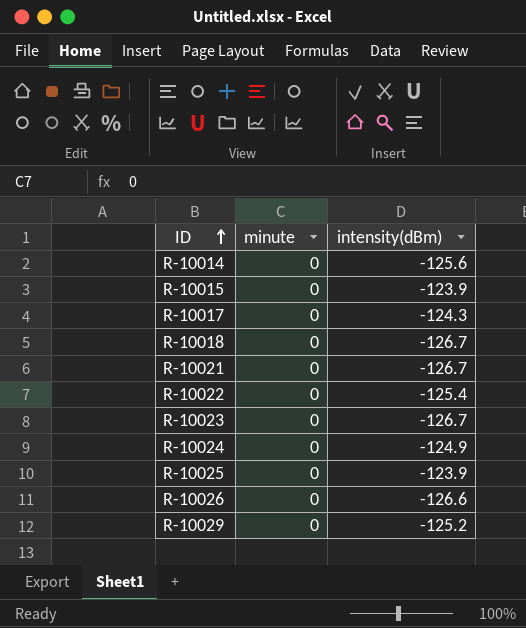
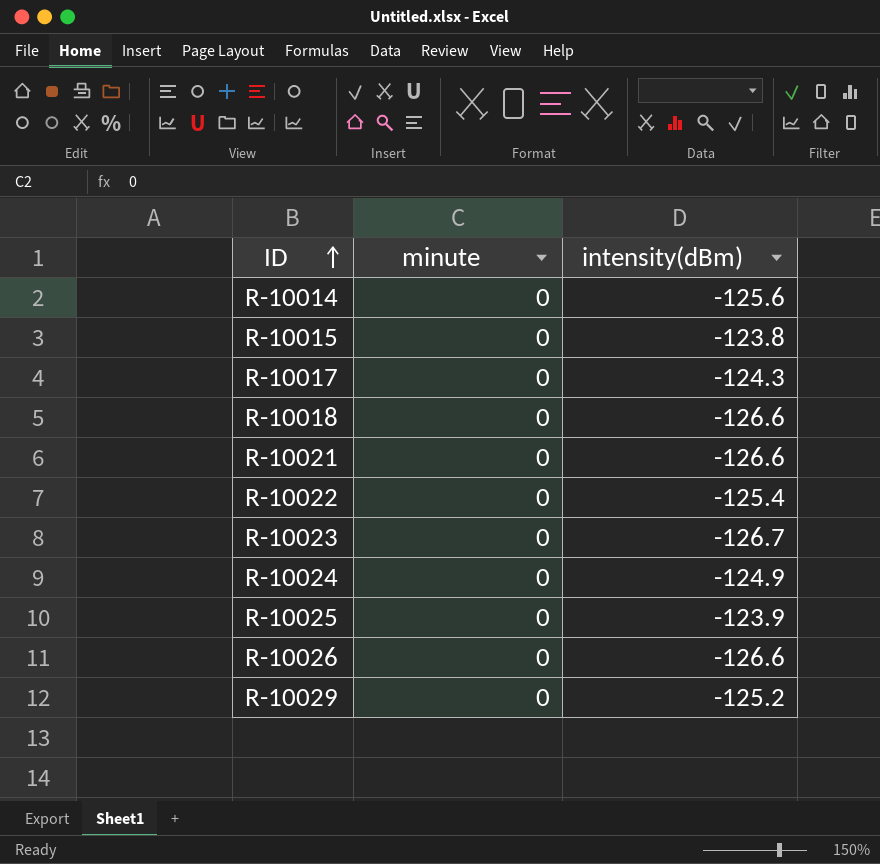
R-10015 | intensity(dBm): -123.9 -> -123.8
R-10018 | intensity(dBm): -126.7 -> -126.6
R-10021 | intensity(dBm): -126.7 -> -126.6

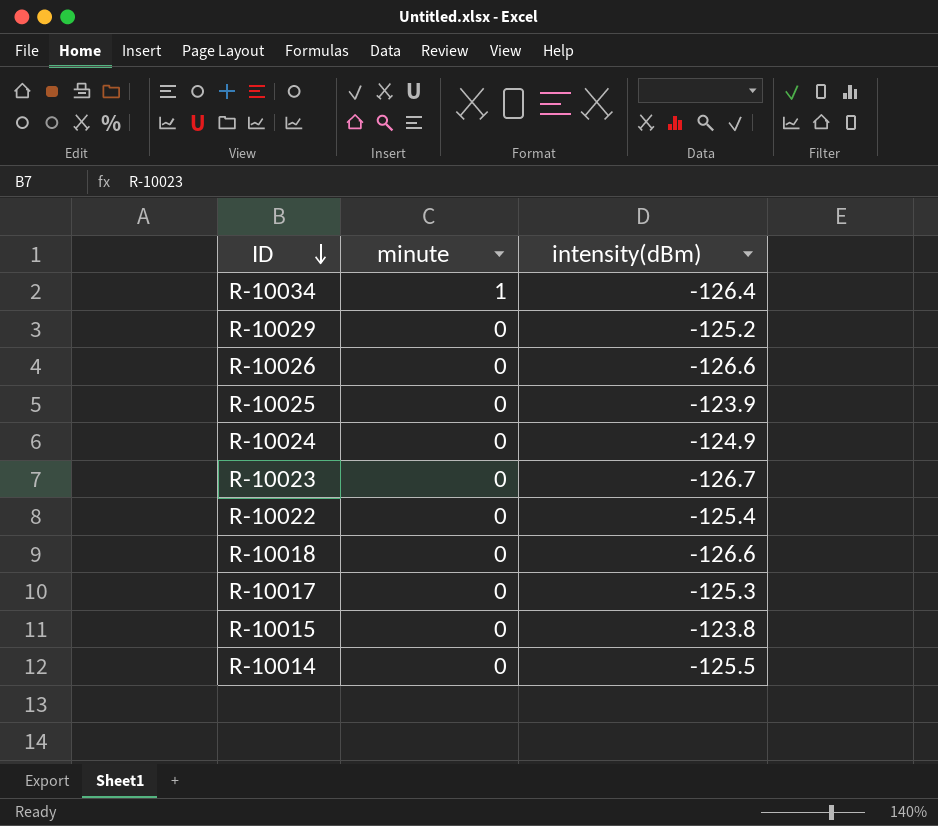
row order: ID ascending -> ID descending
row R-10021: 0 | -126.6 -> none
row R-10034: none -> 1 | -126.4
R-10017 | intensity(dBm): -124.3 -> -125.3
R-10014 | intensity(dBm): -125.6 -> -125.5

